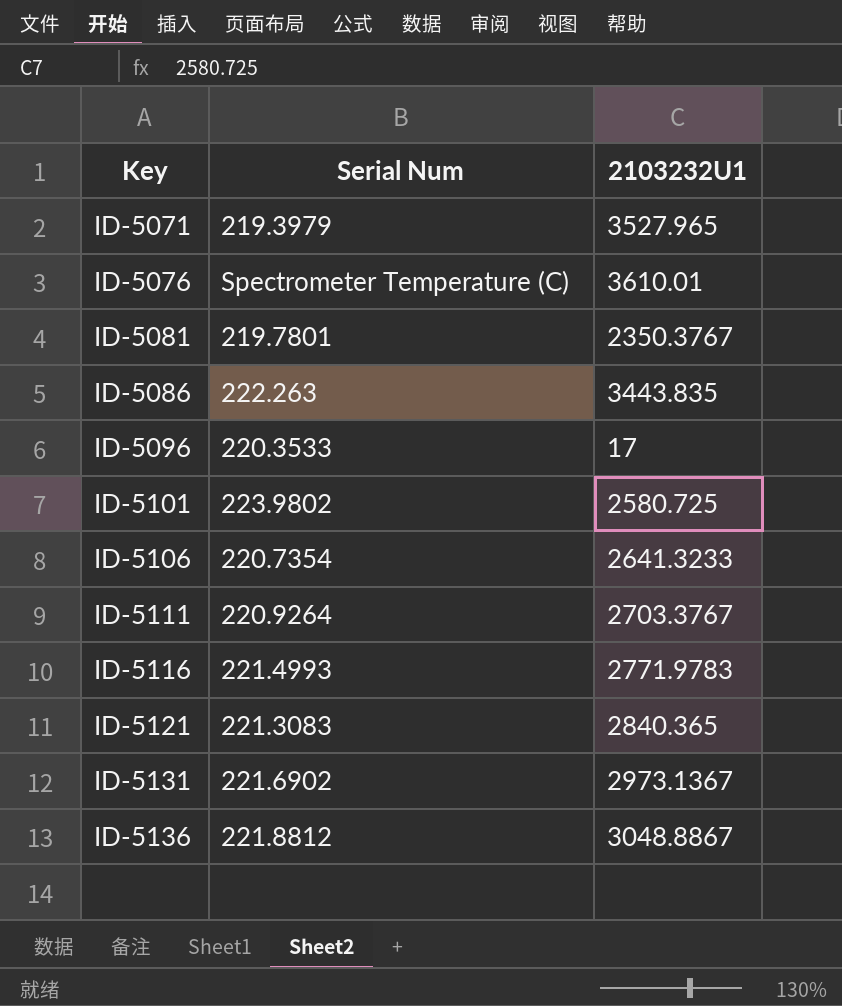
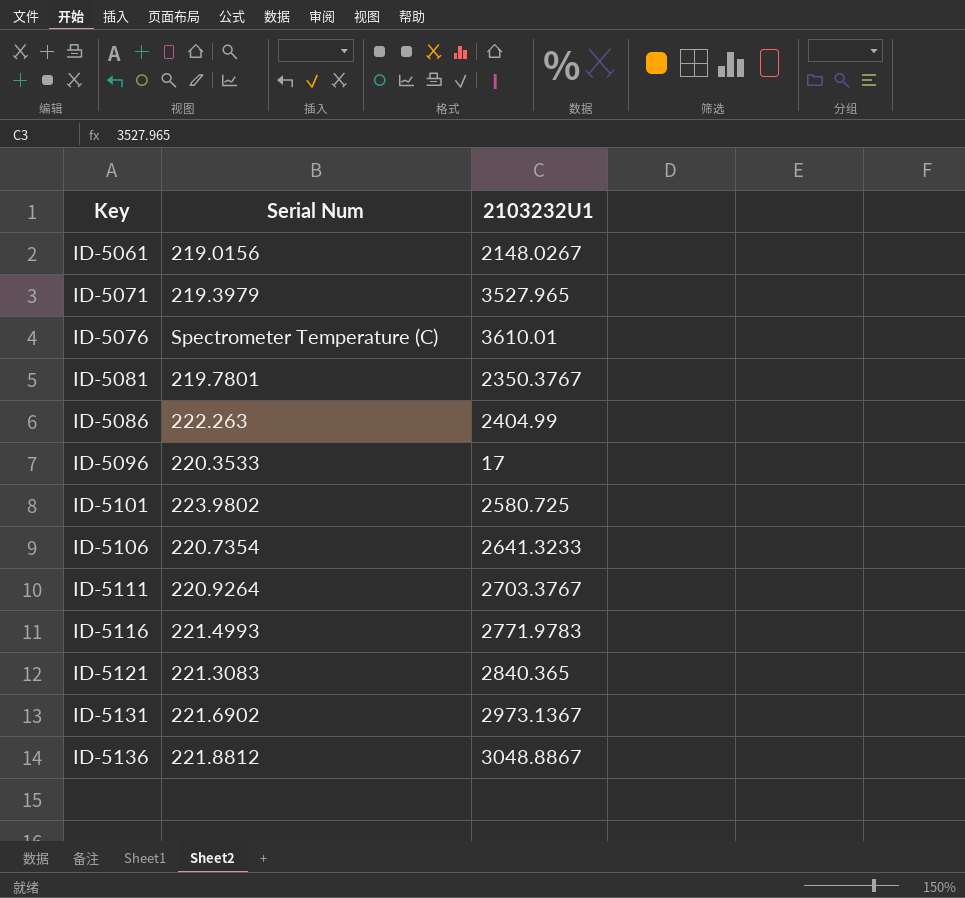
row ID-5061: none -> 219.0156 | 2148.0267
ID-5086 | 2103232U1: 3443.835 -> 2404.99

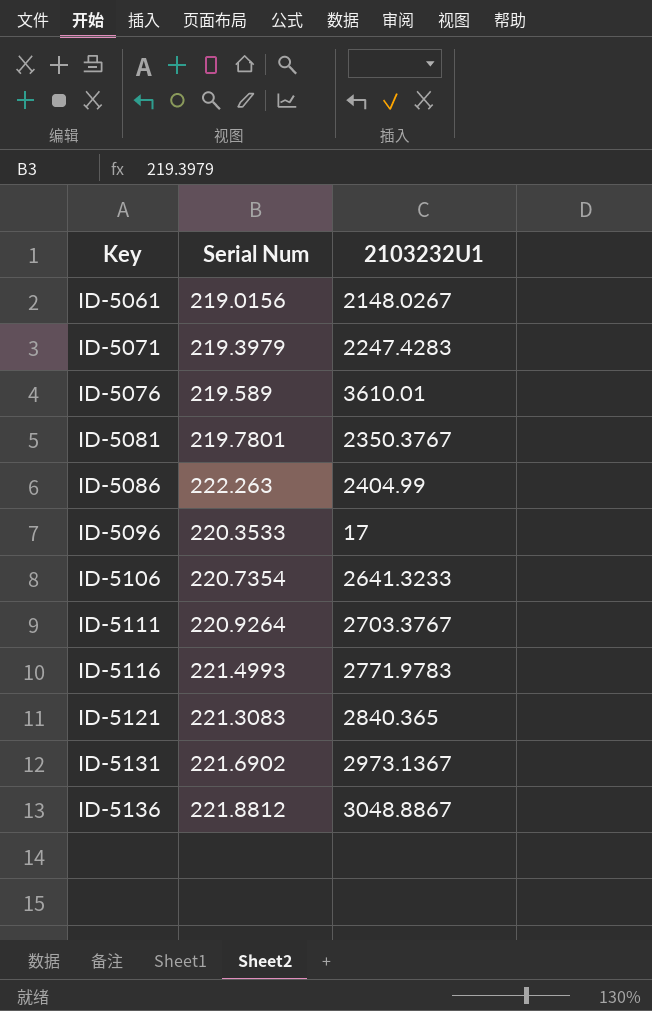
row ID-5101: 223.9802 | 2580.725 -> none
ID-5071 | 2103232U1: 3527.965 -> 2247.4283
ID-5076 | Serial Num: Spectrometer Temperature (C) -> 219.589

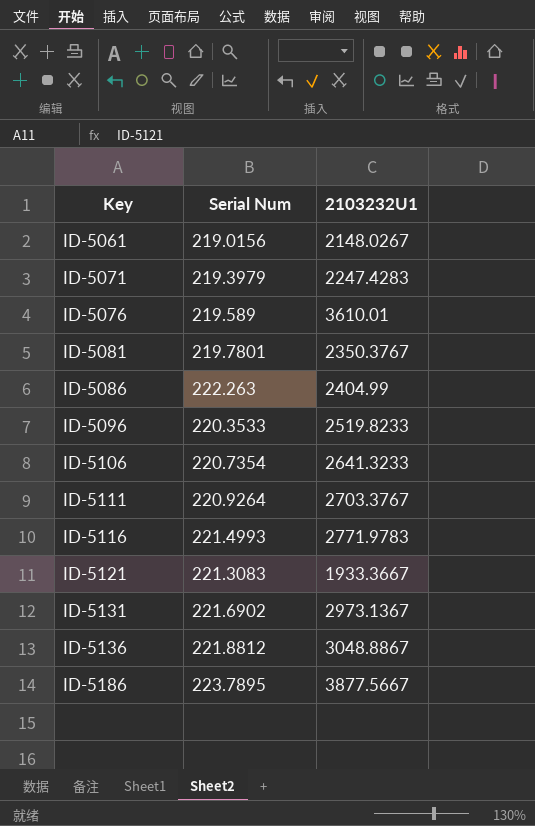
ID-5096 | 2103232U1: 17 -> 2519.8233
ID-5121 | 2103232U1: 2840.365 -> 1933.3667
row ID-5186: none -> 223.7895 | 3877.5667

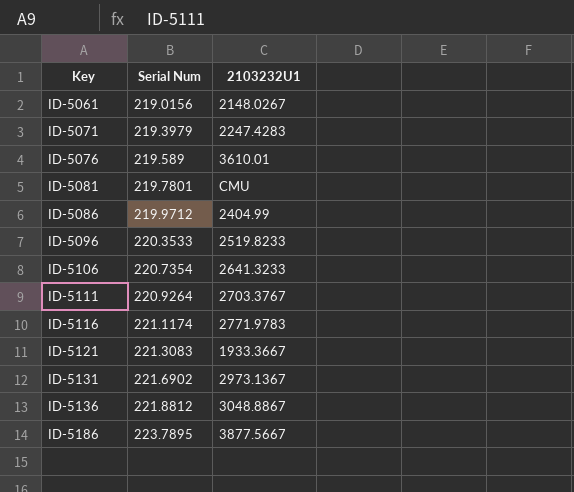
ID-5081 | 2103232U1: 2350.3767 -> CMU
ID-5086 | Serial Num: 222.263 -> 219.9712
ID-5116 | Serial Num: 221.4993 -> 221.1174

